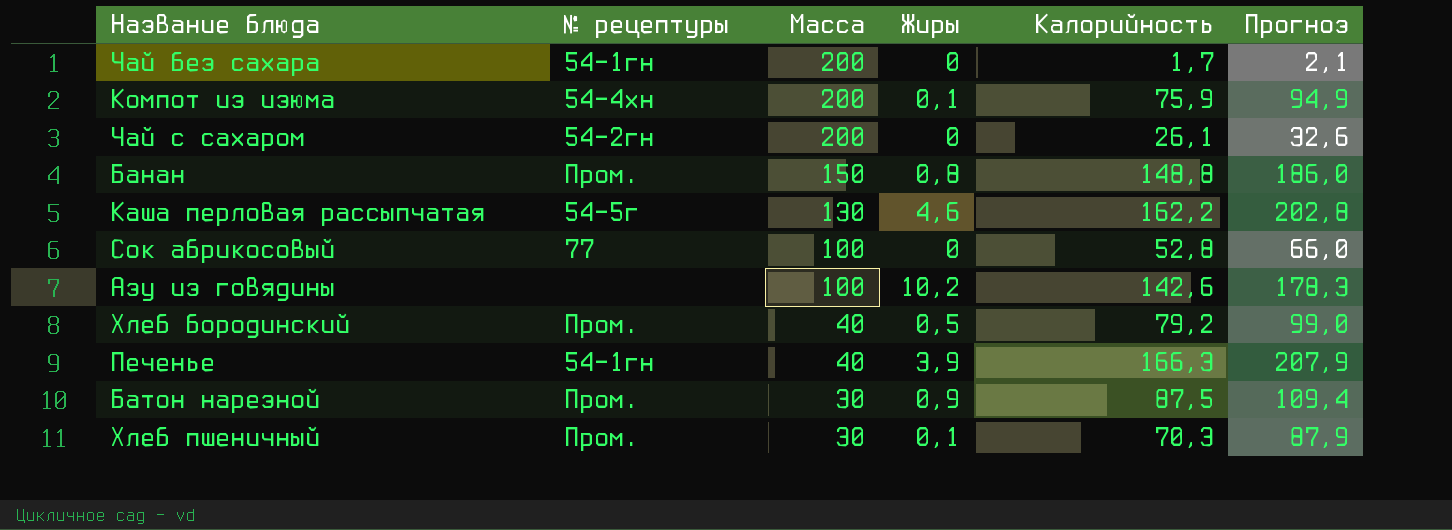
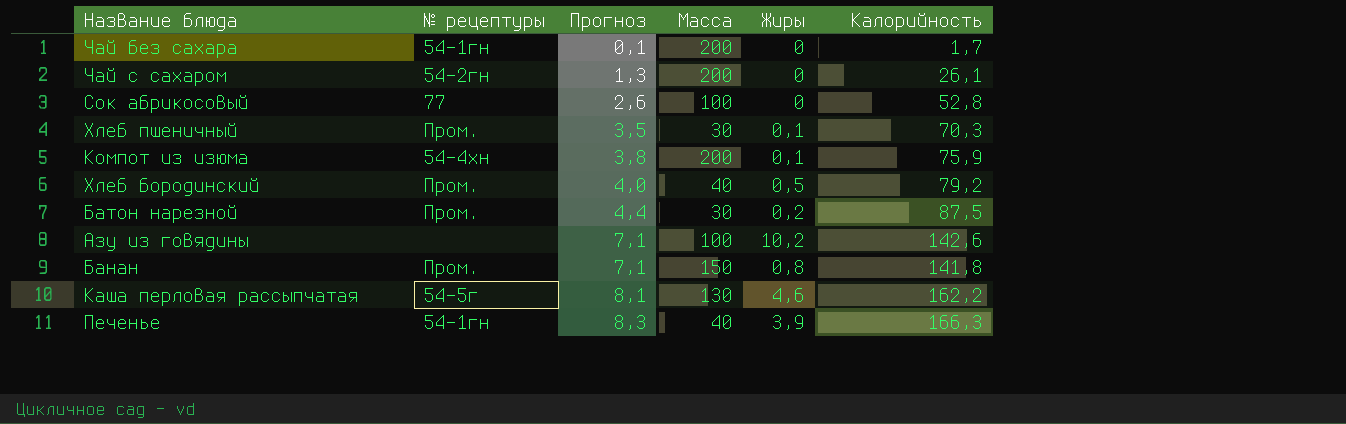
row order: Масса descending -> Прогноз ascending
column Прогноз | formula: [Калорийность] * 1,25 -> [Калорийность] * 0,05
column Прогноз | position: 6 -> 3
Батон нарезной | Жиры: 0,9 -> 0,2
Банан | Калорийность: 148,8 -> 141,8

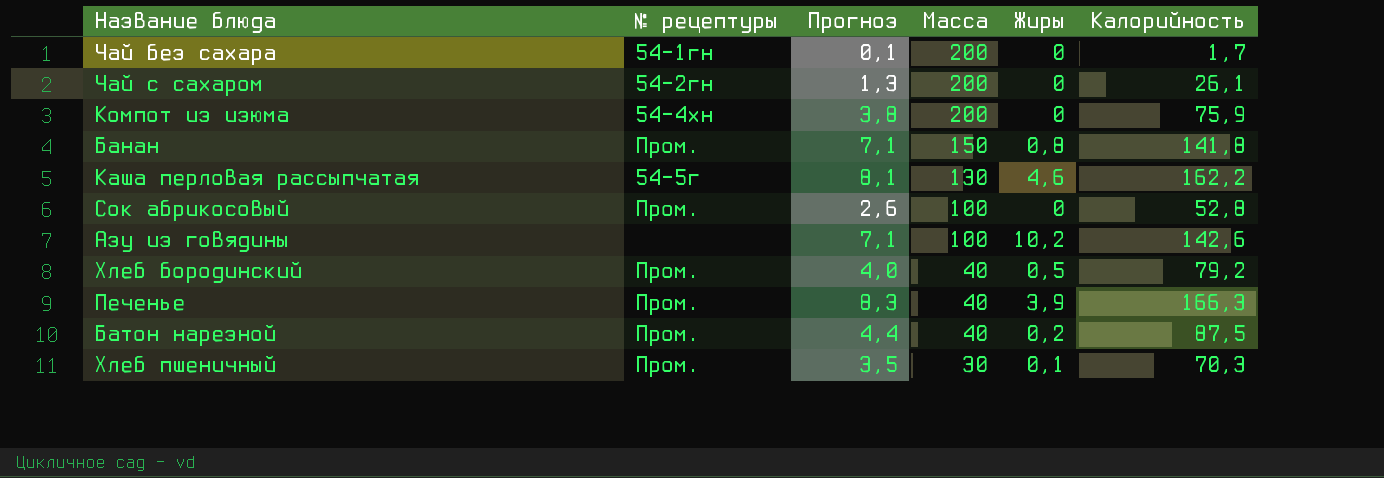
row order: Прогноз ascending -> Масса descending
Компот из изюма | Жиры: 0,1 -> 0
Сок абрикосовый | № рецептуры: 77 -> Пром.
Печенье | № рецептуры: 54-1гн -> Пром.
Батон нарезной | Масса: 30 -> 40

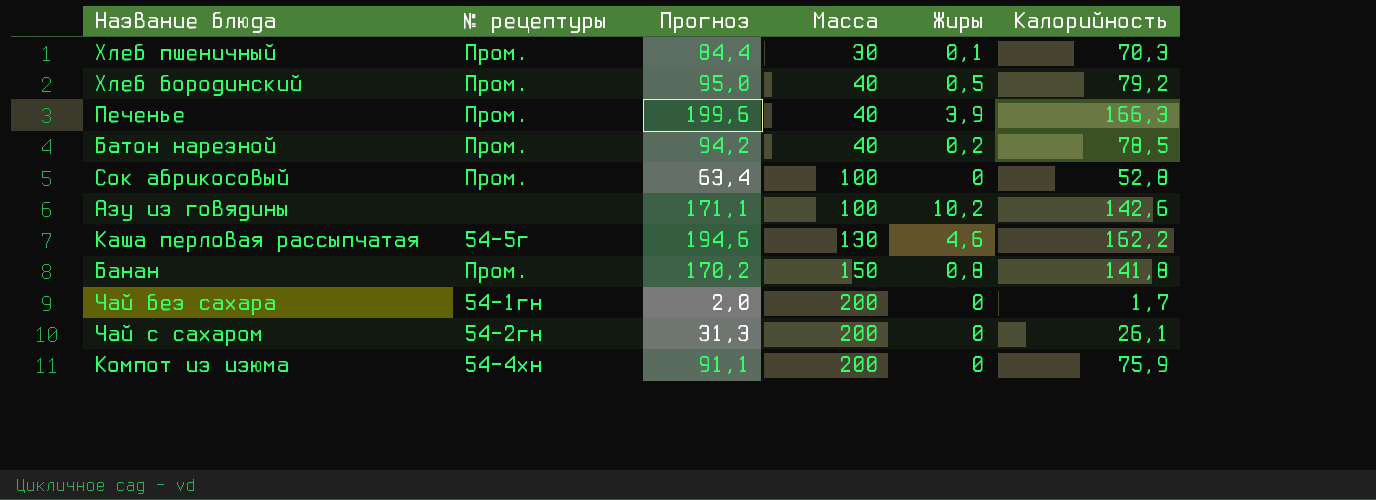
row order: Масса descending -> Масса ascending
column Прогноз | formula: [Калорийность] * 0,05 -> [Калорийность] * 1,2
Батон нарезной | Калорийность: 87,5 -> 78,5

